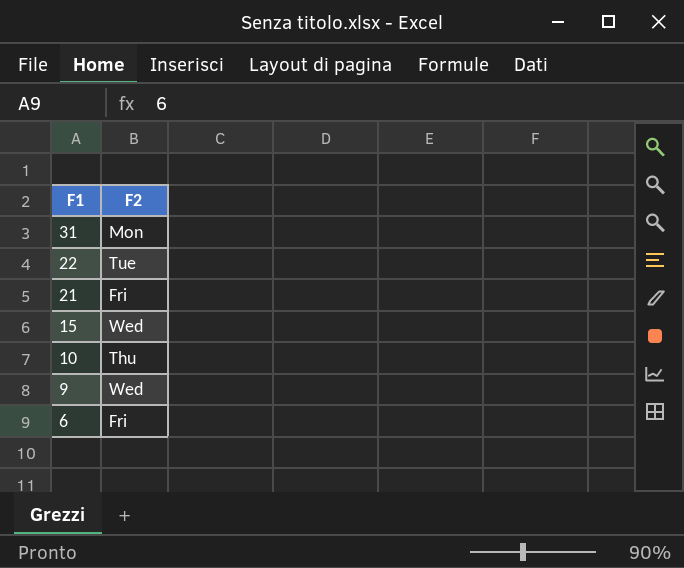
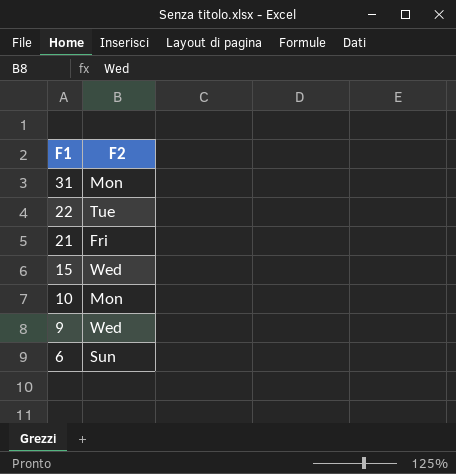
10 | F2: Thu -> Mon
6 | F2: Fri -> Sun

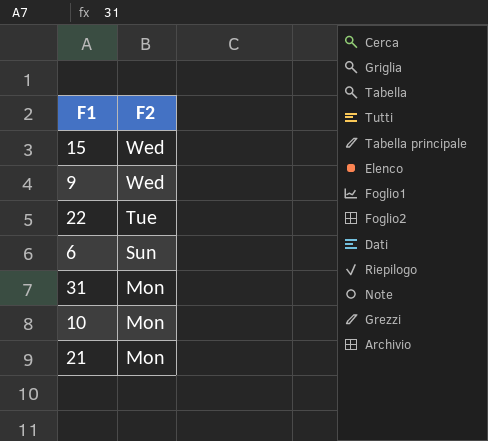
row order: F1 descending -> F2 descending
21 | F2: Fri -> Mon

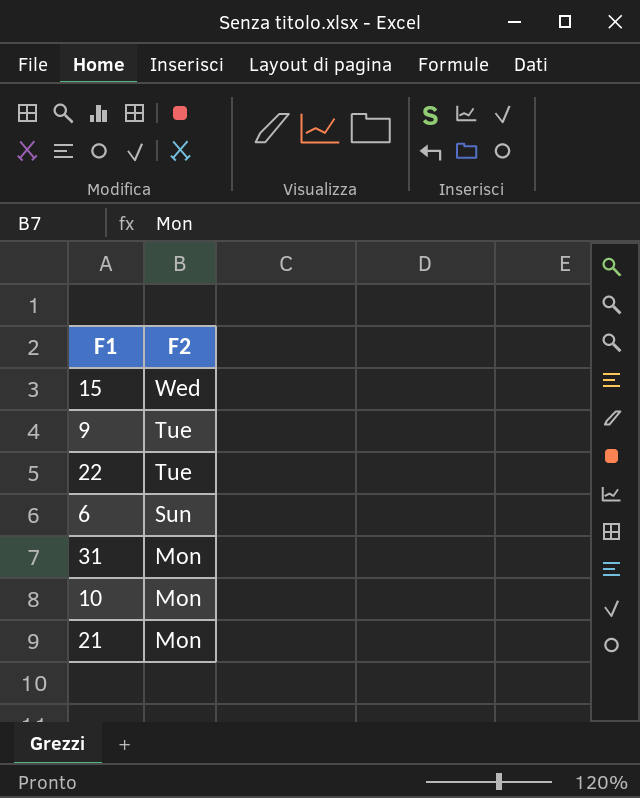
9 | F2: Wed -> Tue

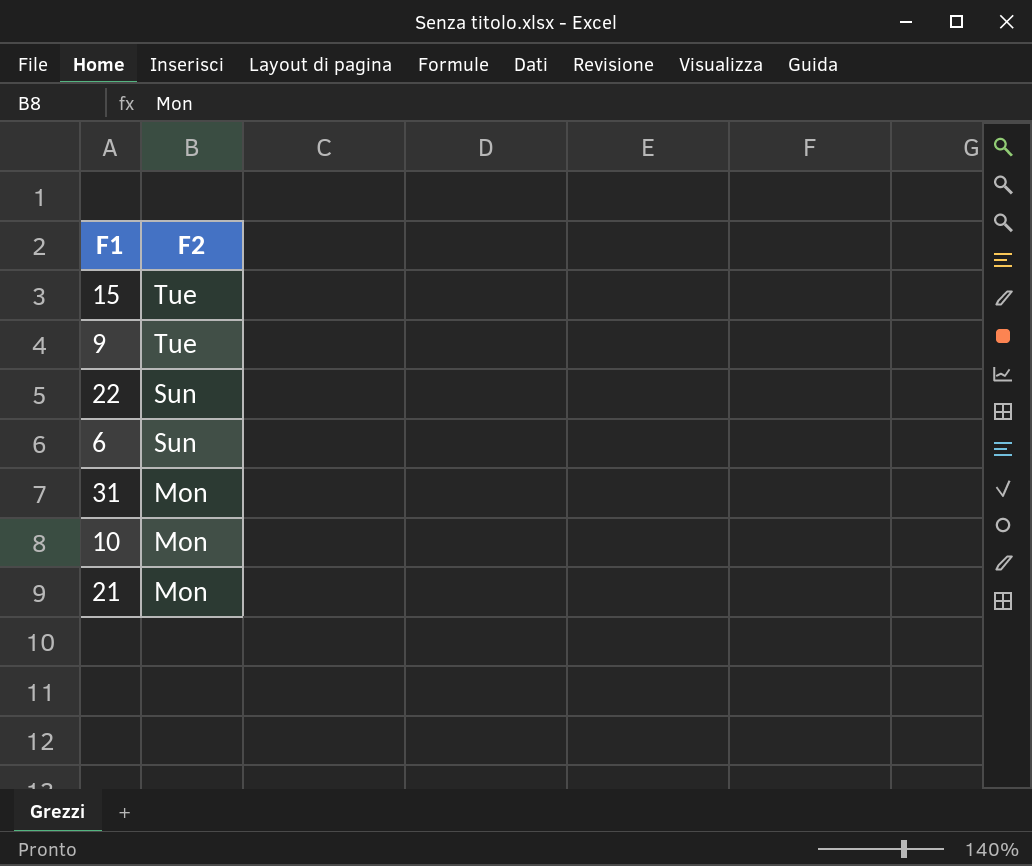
15 | F2: Wed -> Tue
22 | F2: Tue -> Sun

